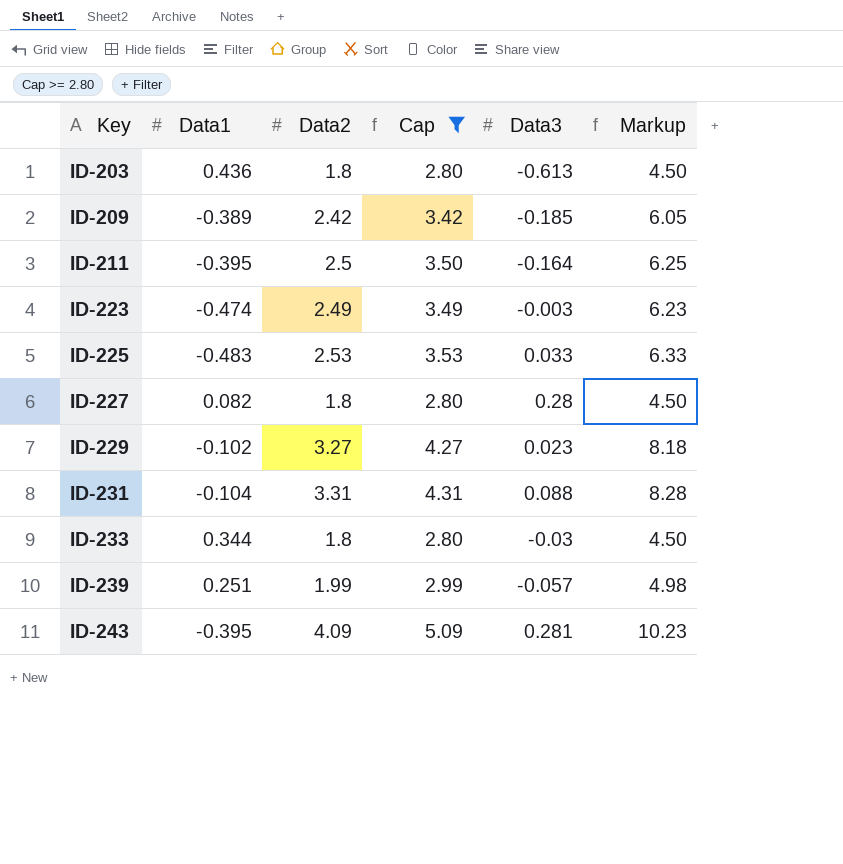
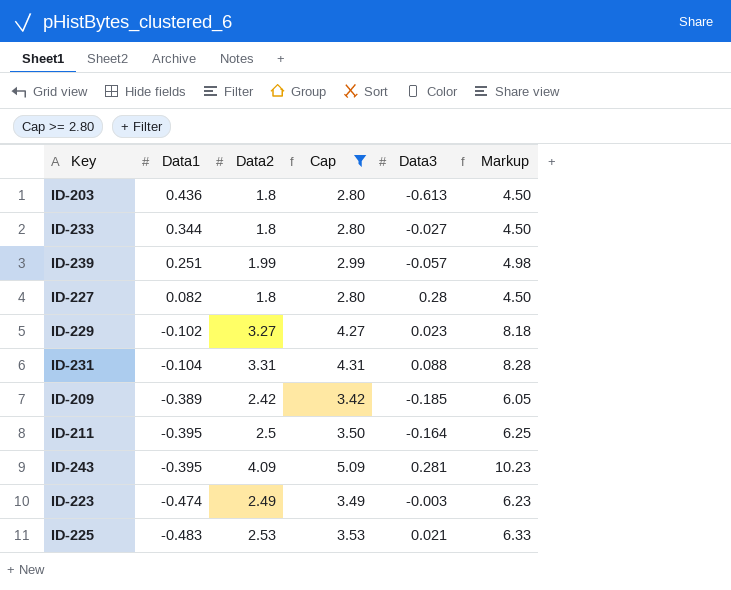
row order: Key ascending -> Data1 descending
ID-233 | Data3: -0.03 -> -0.027
ID-225 | Data3: 0.033 -> 0.021

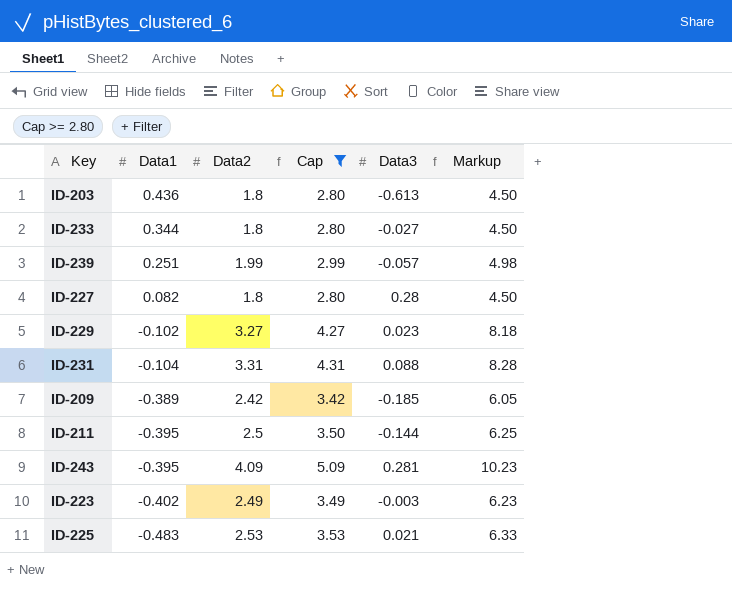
ID-211 | Data3: -0.164 -> -0.144
ID-223 | Data1: -0.474 -> -0.402

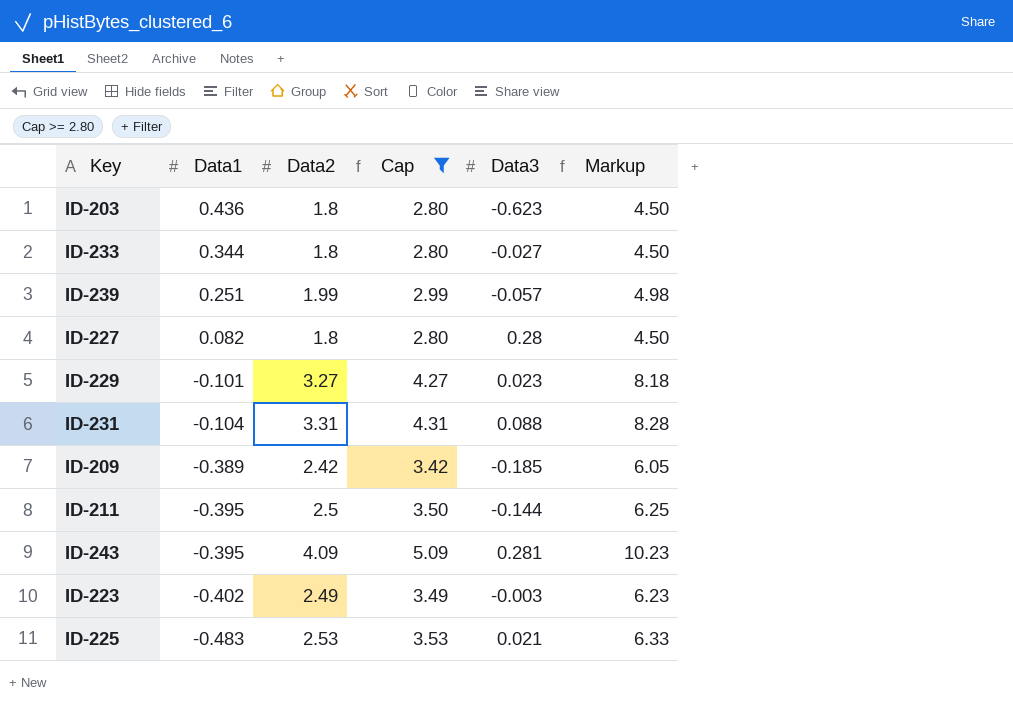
ID-203 | Data3: -0.613 -> -0.623
ID-229 | Data1: -0.102 -> -0.101

